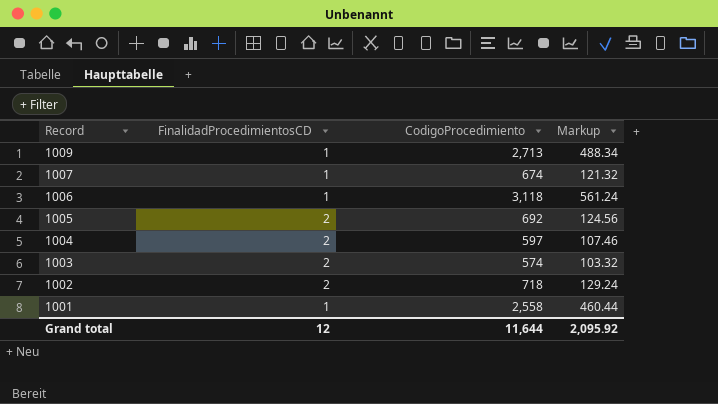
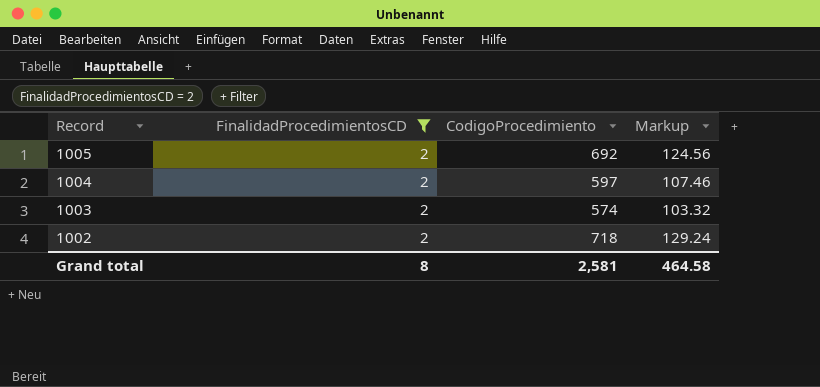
filter: none -> FinalidadProcedimientosCD = 2
Grand total | FinalidadProcedimientosCD: 12 -> 8
Grand total | CodigoProcedimiento: 11,644 -> 2,581
Grand total | Markup: 2,095.92 -> 464.58

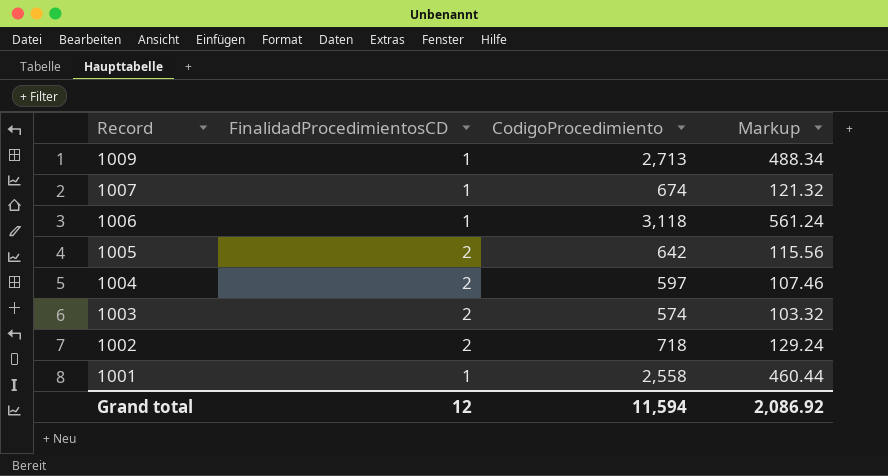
filter: FinalidadProcedimientosCD = 2 -> none
1005 | CodigoProcedimiento: 692 -> 642
1005 | Markup: 124.56 -> 115.56
Grand total | FinalidadProcedimientosCD: 8 -> 12
Grand total | CodigoProcedimiento: 2,581 -> 11,594
Grand total | Markup: 464.58 -> 2,086.92

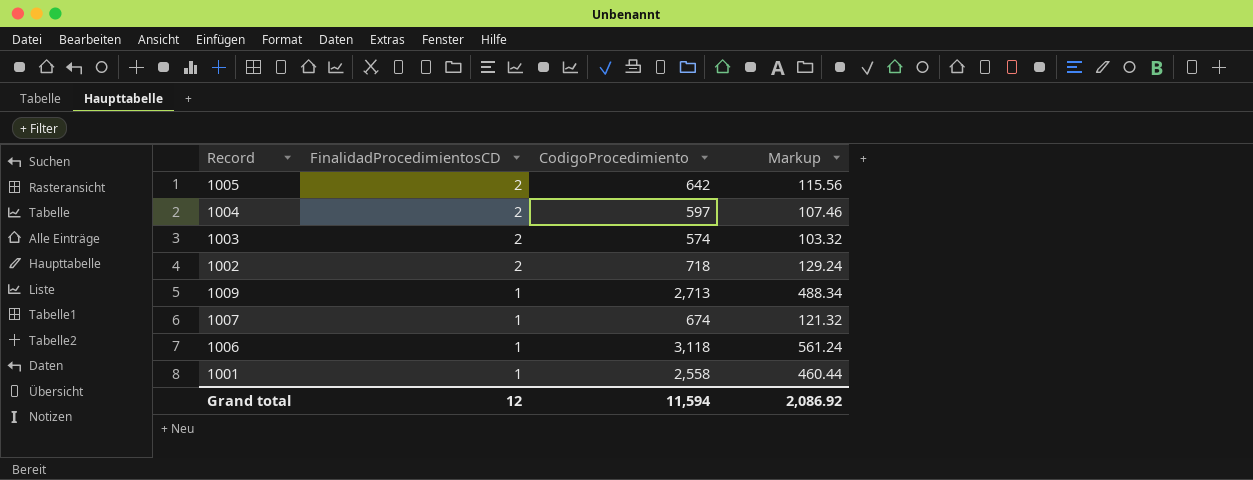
row order: Record descending -> FinalidadProcedimientosCD descending

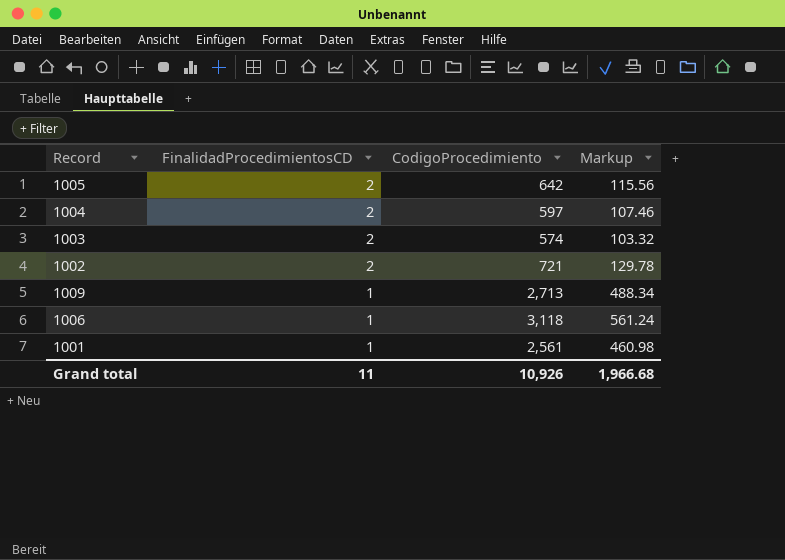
row 1007: 1 | 674 | 121.32 -> none
1002 | CodigoProcedimiento: 718 -> 721
1002 | Markup: 129.24 -> 129.78
1001 | CodigoProcedimiento: 2,558 -> 2,561
1001 | Markup: 460.44 -> 460.98
Grand total | FinalidadProcedimientosCD: 12 -> 11
Grand total | CodigoProcedimiento: 11,594 -> 10,926
Grand total | Markup: 2,086.92 -> 1,966.68

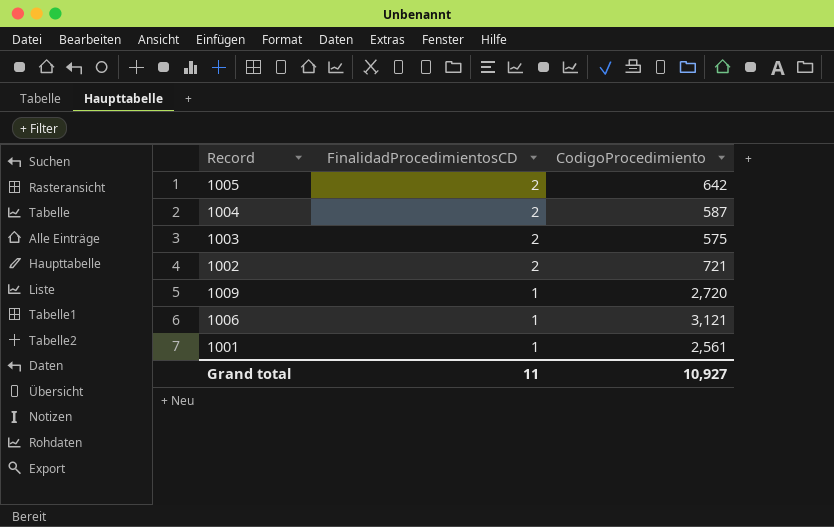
column Markup | formula: [CodigoProcedimiento] * 0.18 -> none
1004 | CodigoProcedimiento: 597 -> 587
1003 | CodigoProcedimiento: 574 -> 575
1009 | CodigoProcedimiento: 2,713 -> 2,720
1006 | CodigoProcedimiento: 3,118 -> 3,121
Grand total | CodigoProcedimiento: 10,926 -> 10,927

